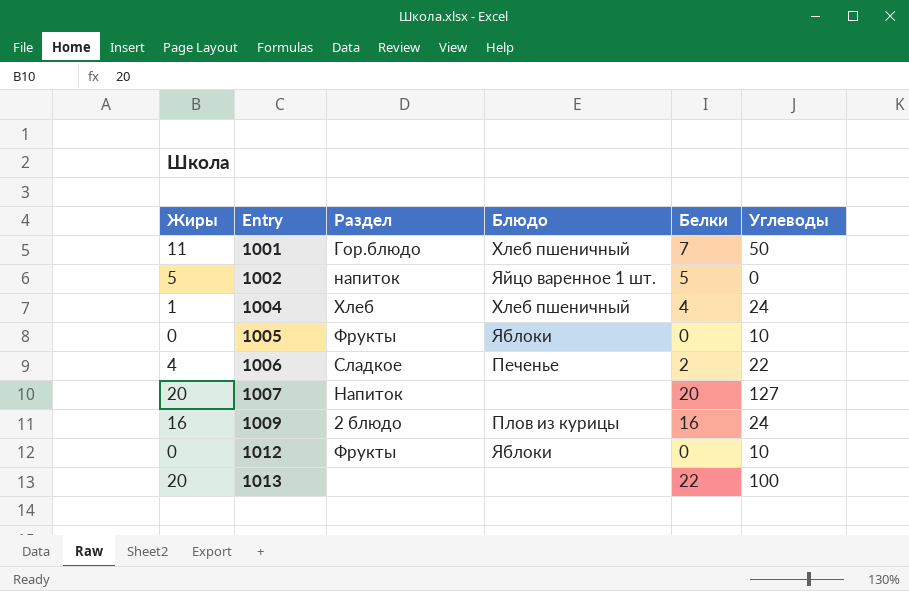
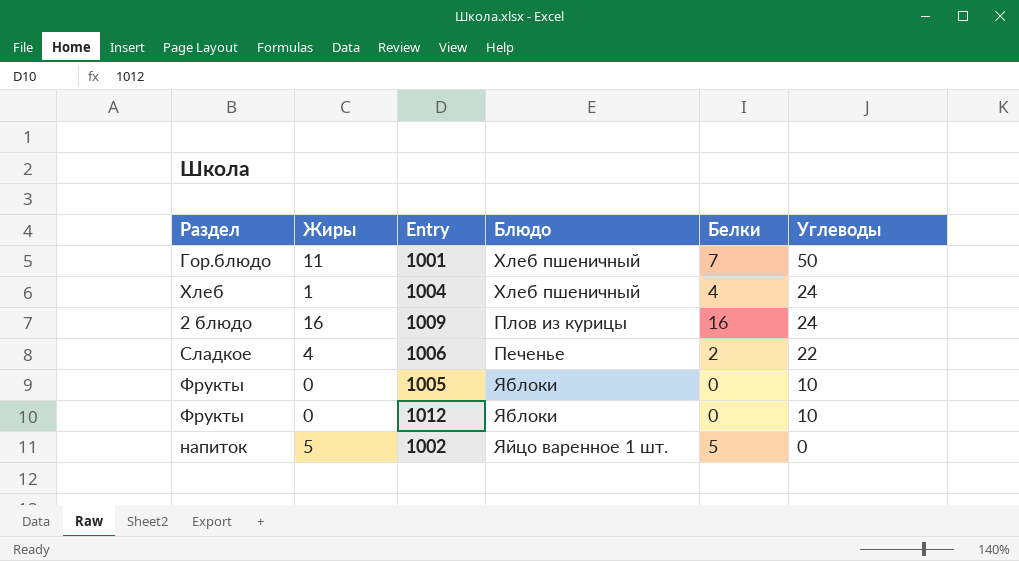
row order: Entry ascending -> Углеводы descending
column Раздел | position: 3 -> 1
row 1007: 20 | Напиток | none | 20 | 127 -> none
row 1013: 20 | none | none | 22 | 100 -> none

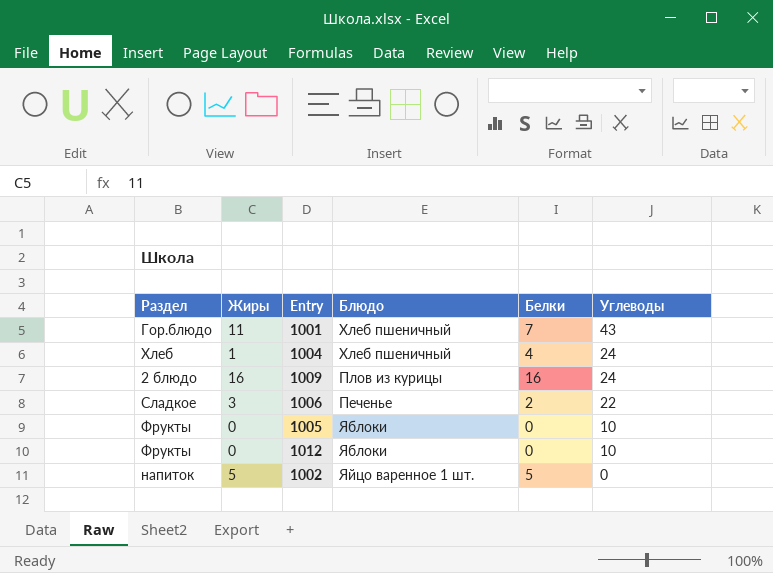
1001 | Углеводы: 50 -> 43
1006 | Жиры: 4 -> 3

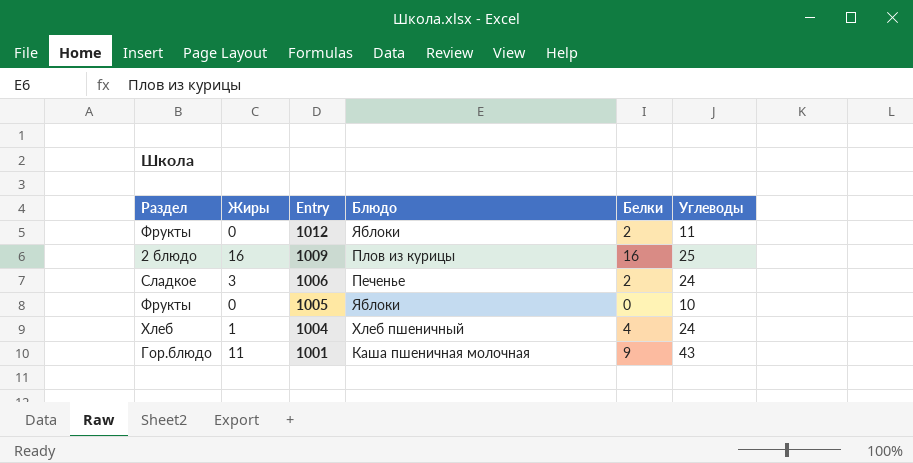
row order: Углеводы descending -> Entry descending
row 1002: напиток | 5 | Яйцо варенное 1 шт. | 5 | 0 -> none
1012 | Белки: 0 -> 2
1012 | Углеводы: 10 -> 11
1009 | Углеводы: 24 -> 25
1006 | Углеводы: 22 -> 24
1001 | Блюдо: Хлеб пшеничный -> Каша пшеничная молочная
1001 | Белки: 7 -> 9

